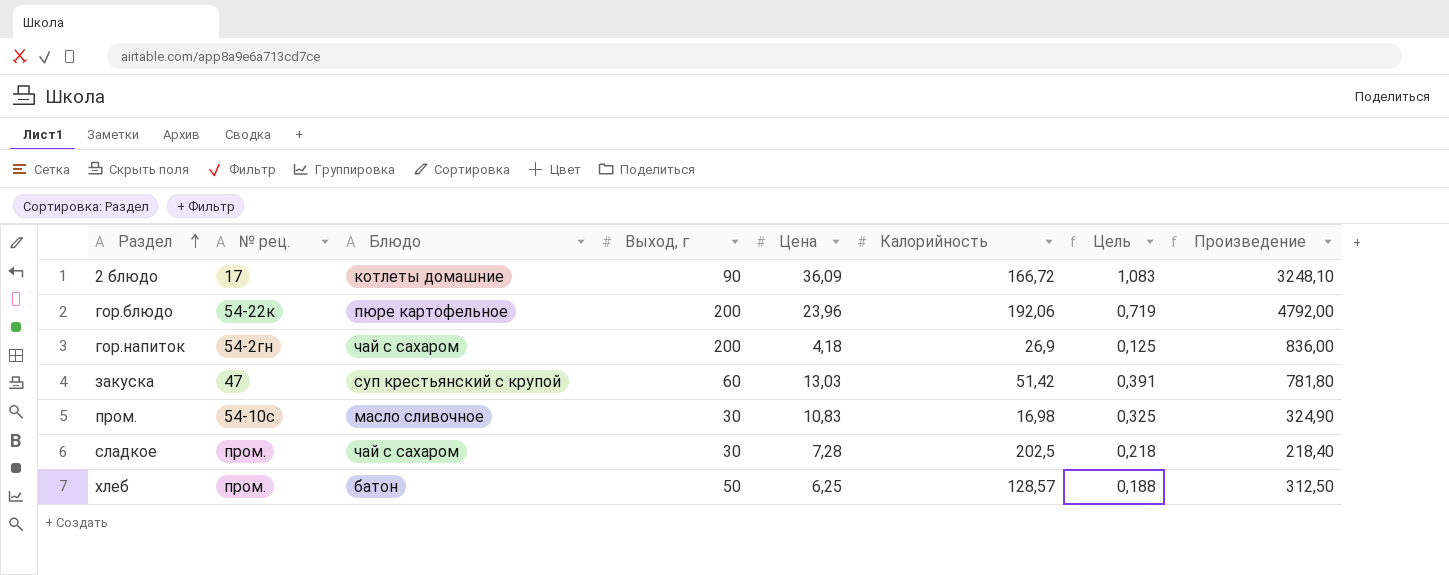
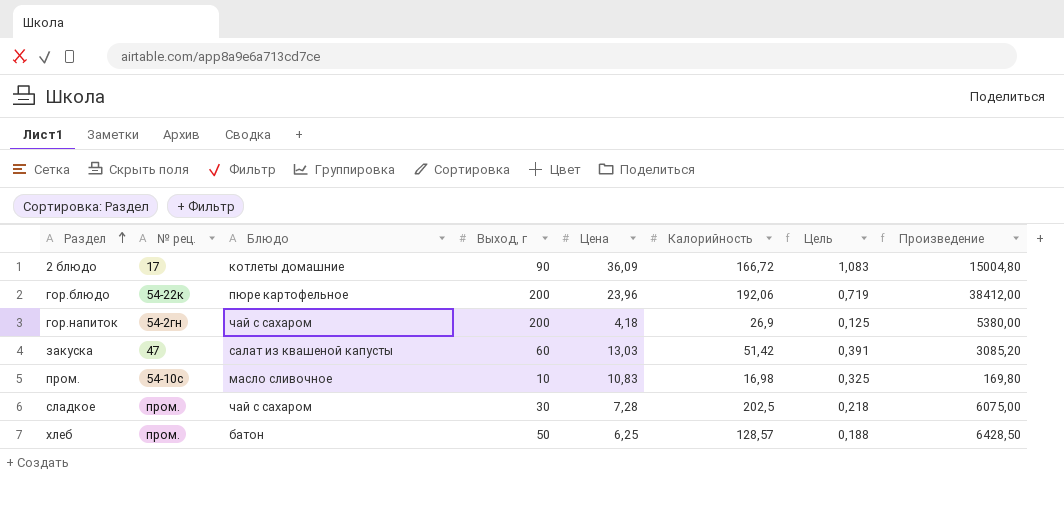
column Произведение | formula: [Выход, г] * [Цена] -> [Выход, г] * [Калорийность]
закуска | Блюдо: суп крестьянский с крупой -> салат из квашеной капусты
пром. | Выход, г: 30 -> 10

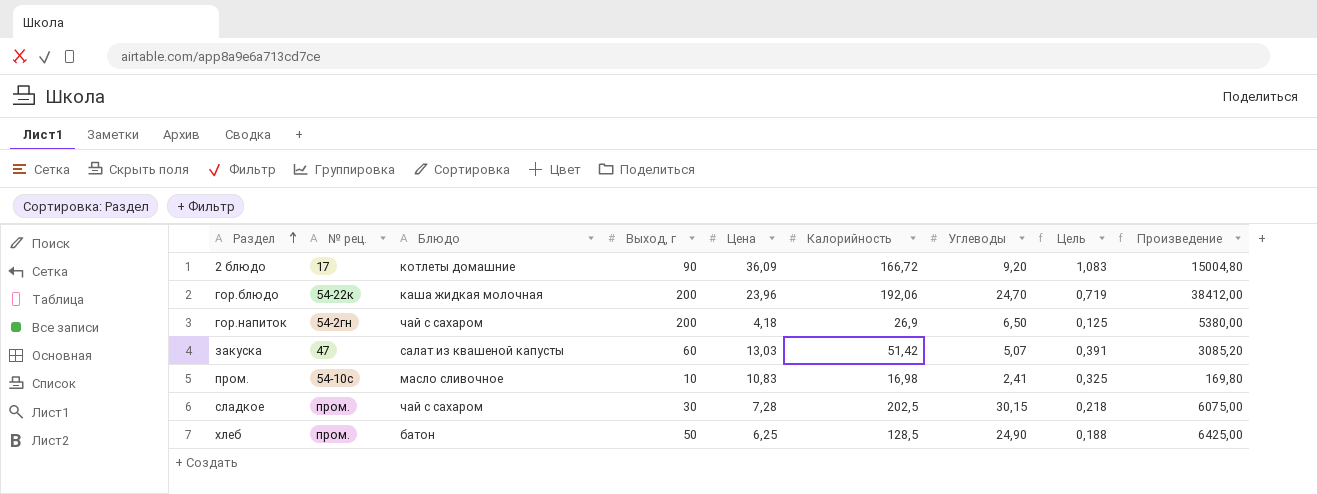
column Углеводы | position: none -> 7
гор.блюдо | Блюдо: пюре картофельное -> каша жидкая молочная
хлеб | Калорийность: 128,57 -> 128,5
хлеб | Произведение: 6428,50 -> 6425,00

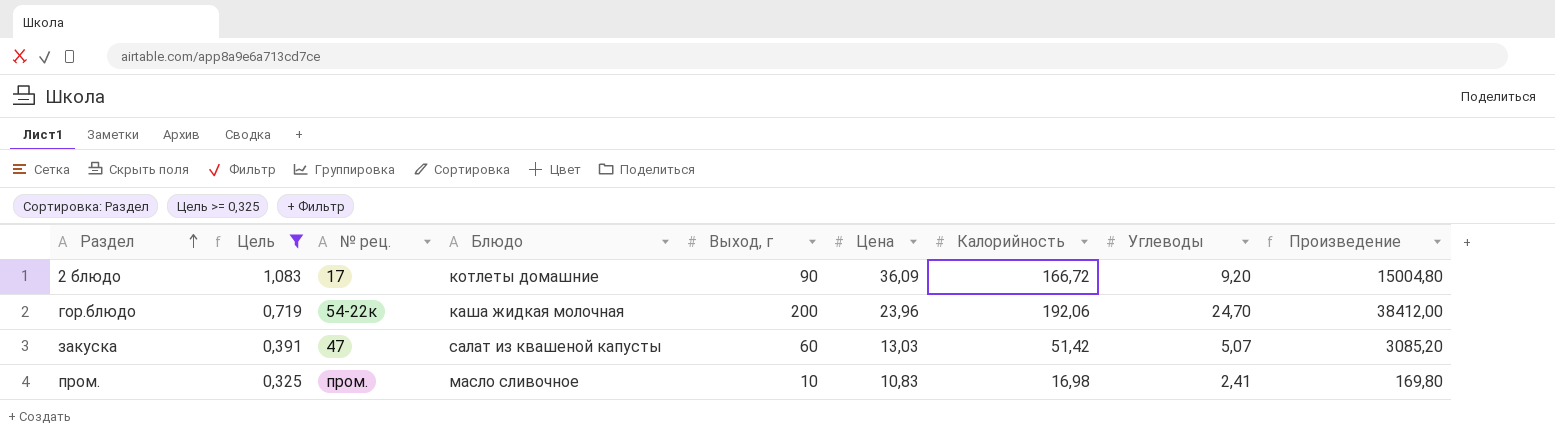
filter: none -> Цель >= 0,325
column Цель | position: 8 -> 2
пром. | № рец.: 54-10с -> пром.

